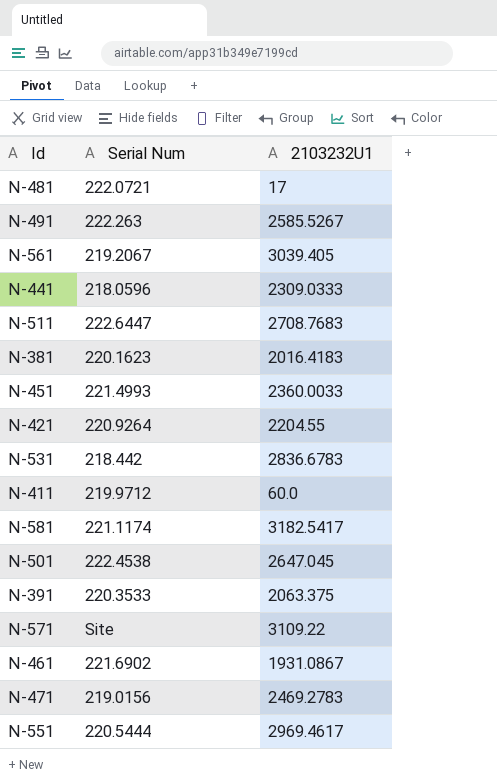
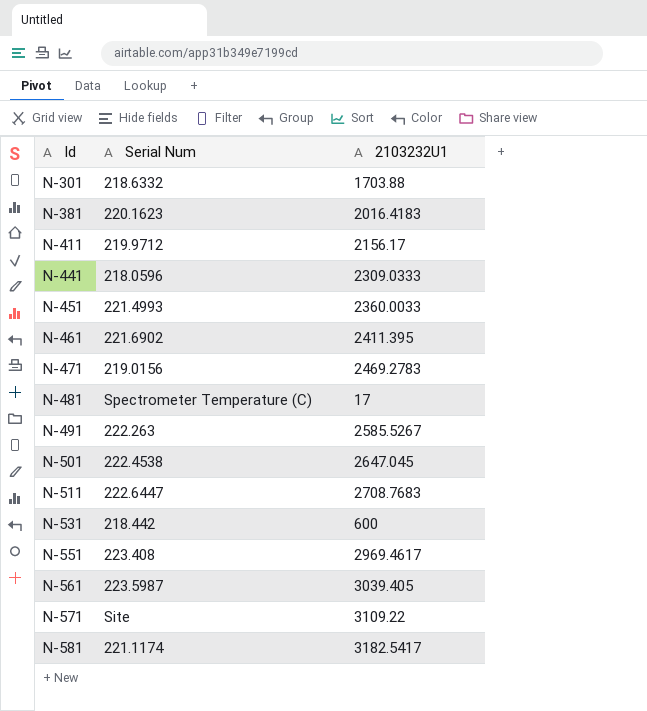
row order: none -> Id ascending
row N-421: 220.9264 | 2204.55 -> none
row N-391: 220.3533 | 2063.375 -> none
row N-301: none -> 218.6332 | 1703.88
N-411 | 2103232U1: 60.0 -> 2156.17
N-461 | 2103232U1: 1931.0867 -> 2411.395
N-481 | Serial Num: 222.0721 -> Spectrometer Temperature (C)
N-531 | 2103232U1: 2836.6783 -> 600
N-551 | Serial Num: 220.5444 -> 223.408
N-561 | Serial Num: 219.2067 -> 223.5987

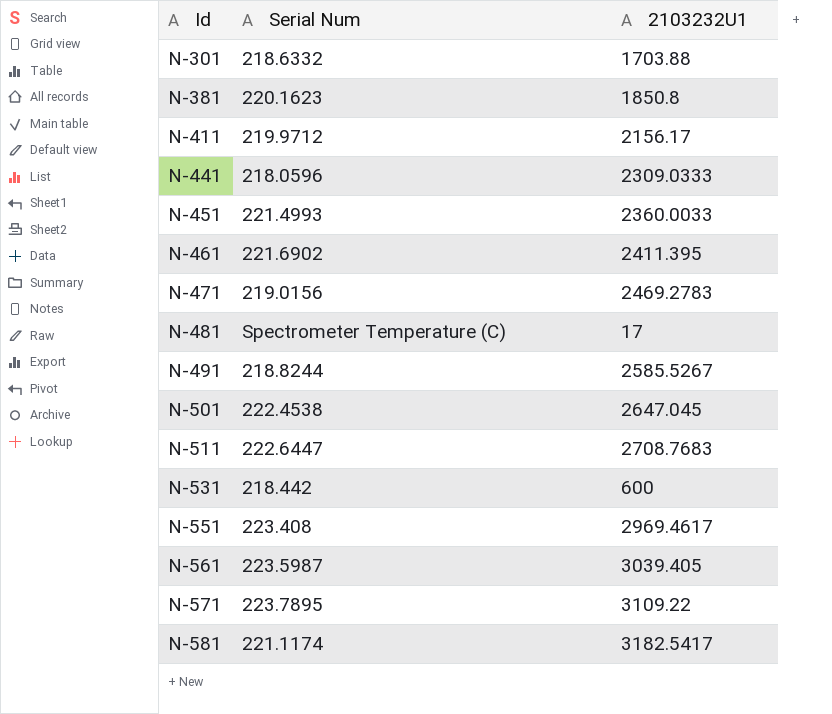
N-381 | 2103232U1: 2016.4183 -> 1850.8
N-491 | Serial Num: 222.263 -> 218.8244
N-571 | Serial Num: Site -> 223.7895

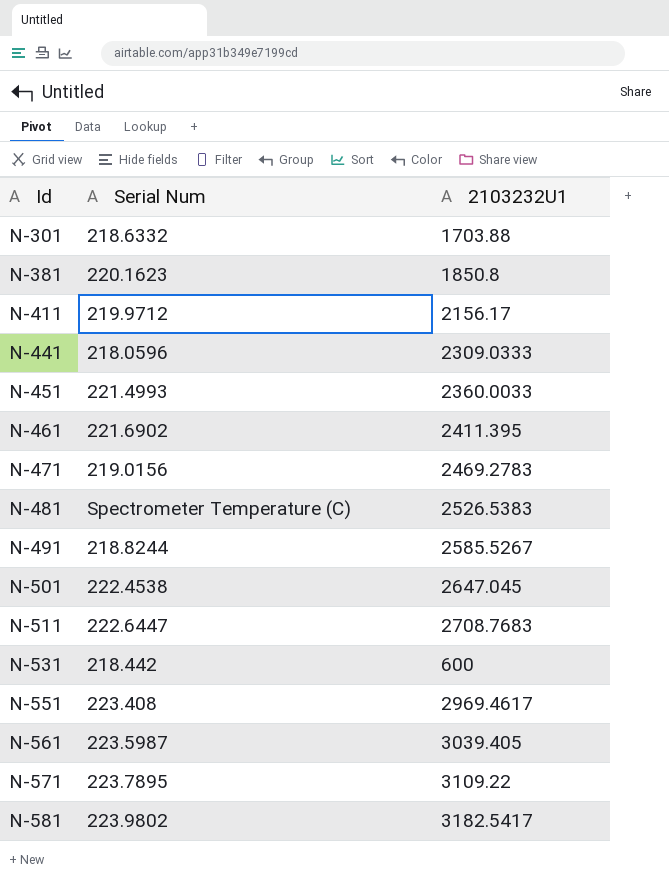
N-481 | 2103232U1: 17 -> 2526.5383
N-581 | Serial Num: 221.1174 -> 223.9802

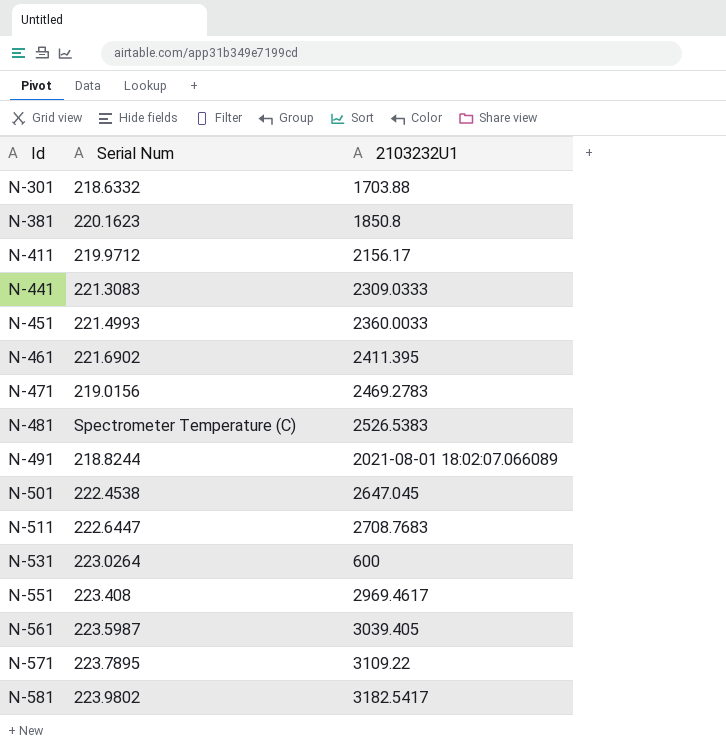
N-441 | Serial Num: 218.0596 -> 221.3083
N-491 | 2103232U1: 2585.5267 -> 2021-08-01 18:02:07.066089
N-531 | Serial Num: 218.442 -> 223.0264

